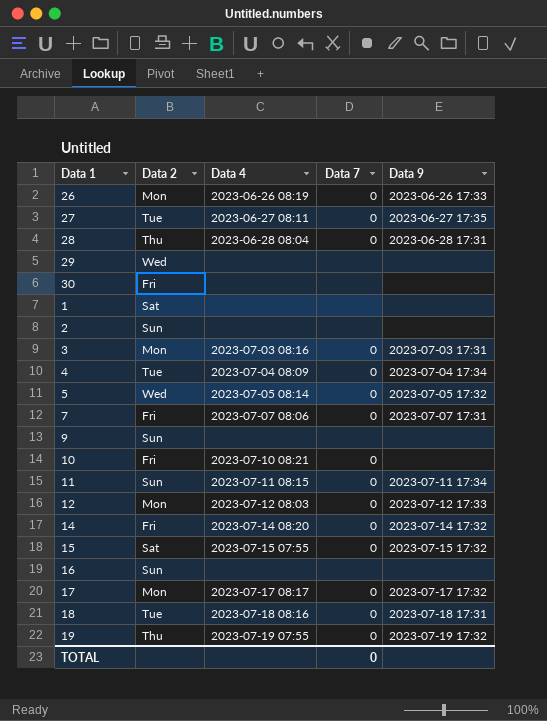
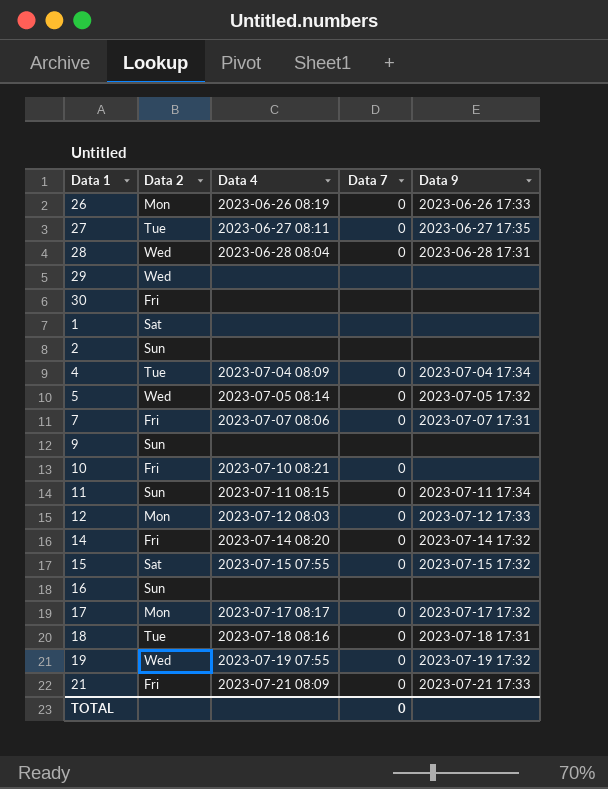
row 3: Mon | 2023-07-03 08:16 | 0 | 2023-07-03 17:31 -> none
28 | Data 2: Thu -> Wed
19 | Data 2: Thu -> Wed
row 21: none -> Fri | 2023-07-21 08:09 | 0 | 2023-07-21 17:33

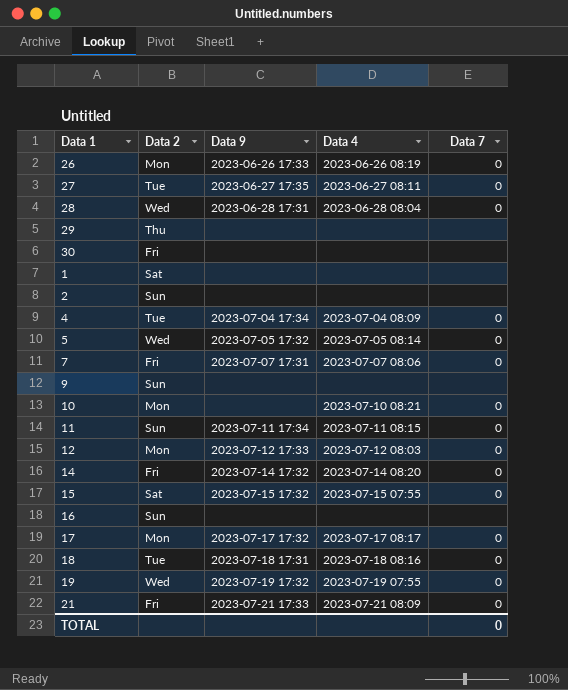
column Data 9 | position: 5 -> 3
29 | Data 2: Wed -> Thu
10 | Data 2: Fri -> Mon

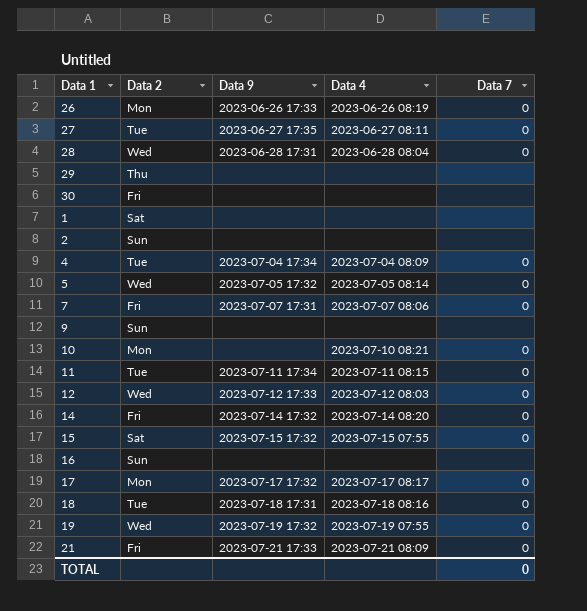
11 | Data 2: Sun -> Tue
12 | Data 2: Mon -> Wed

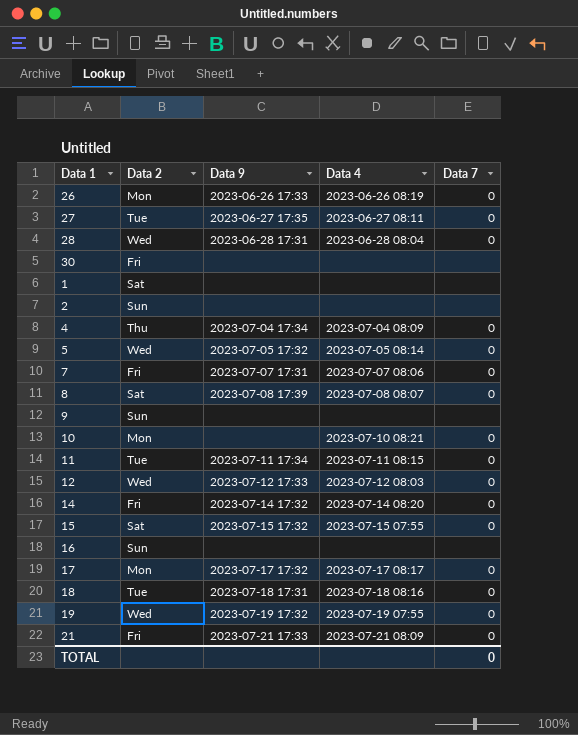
row 29: Thu | none | none | none -> none
4 | Data 2: Tue -> Thu
row 8: none -> Sat | 2023-07-08 17:39 | 2023-07-08 08:07 | 0

